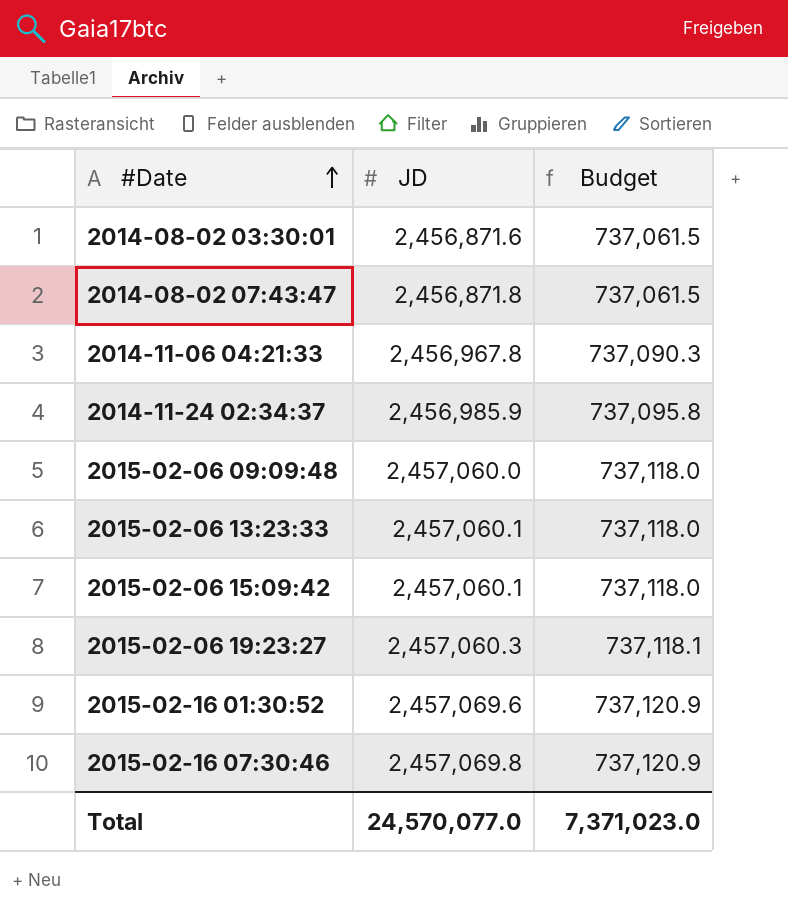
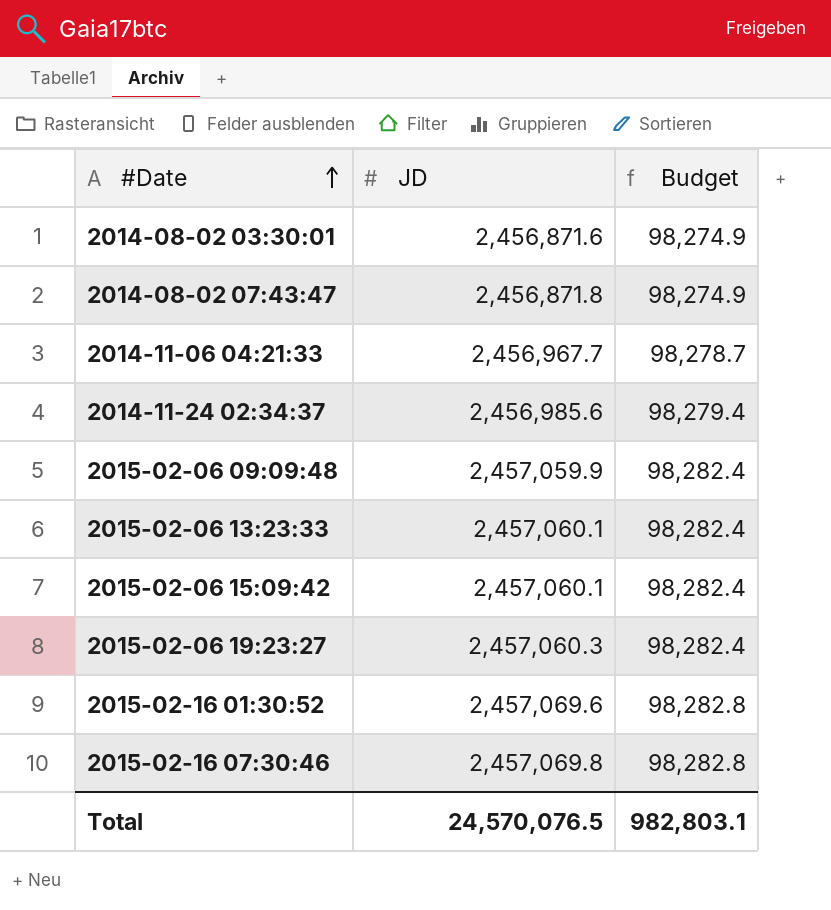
column Budget | formula: [JD] * 0.3 -> [JD] * 0.04
2014-11-06 04:21:33 | JD: 2,456,967.8 -> 2,456,967.7
2014-11-24 02:34:37 | JD: 2,456,985.9 -> 2,456,985.6
2015-02-06 09:09:48 | JD: 2,457,060.0 -> 2,457,059.9
Total | JD: 24,570,077.0 -> 24,570,076.5
Total | Budget: 7,371,023.0 -> 982,803.1

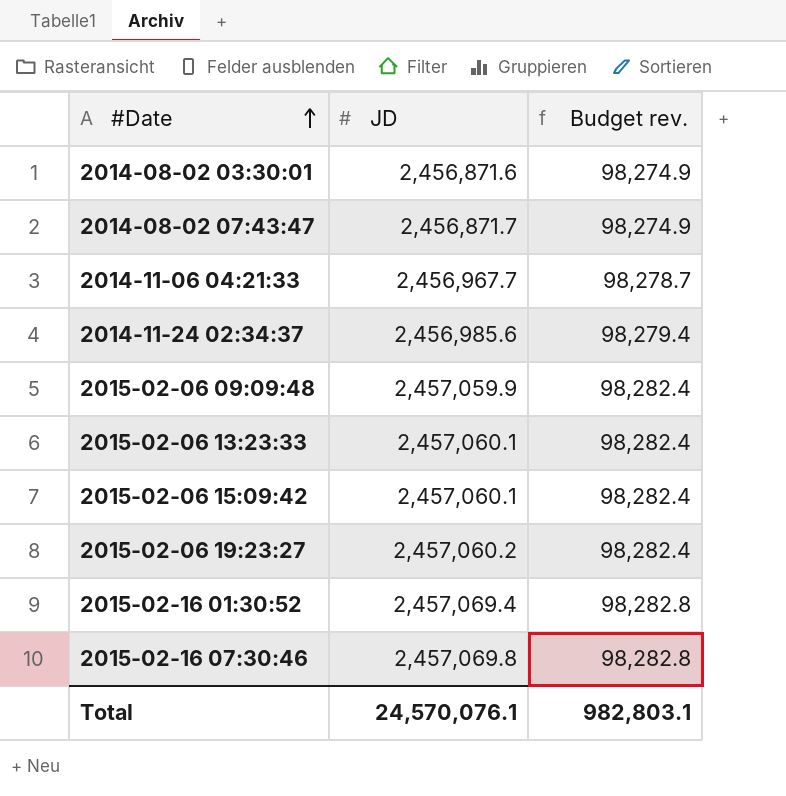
column name: Budget -> Budget rev.
2014-08-02 07:43:47 | JD: 2,456,871.8 -> 2,456,871.7
2015-02-06 19:23:27 | JD: 2,457,060.3 -> 2,457,060.2
2015-02-16 01:30:52 | JD: 2,457,069.6 -> 2,457,069.4
Total | JD: 24,570,076.5 -> 24,570,076.1

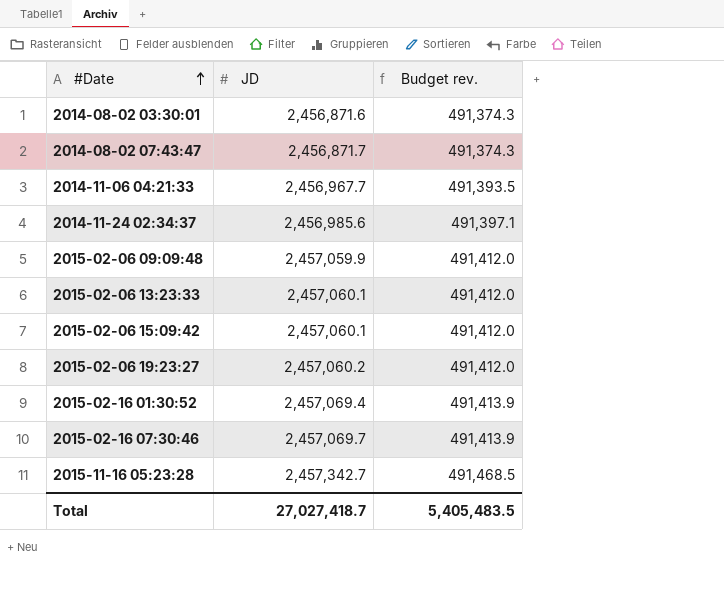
column Budget rev. | formula: [JD] * 0.04 -> [JD] * 0.2
2015-02-16 07:30:46 | JD: 2,457,069.8 -> 2,457,069.7
row 2015-11-16 05:23:28: none -> 2,457,342.7 | 491,468.5
Total | JD: 24,570,076.1 -> 27,027,418.7
Total | Budget rev.: 982,803.1 -> 5,405,483.5

